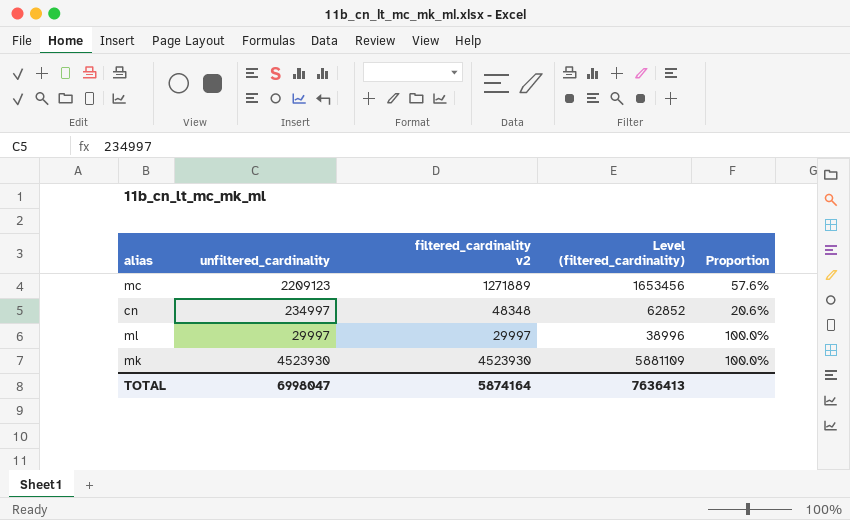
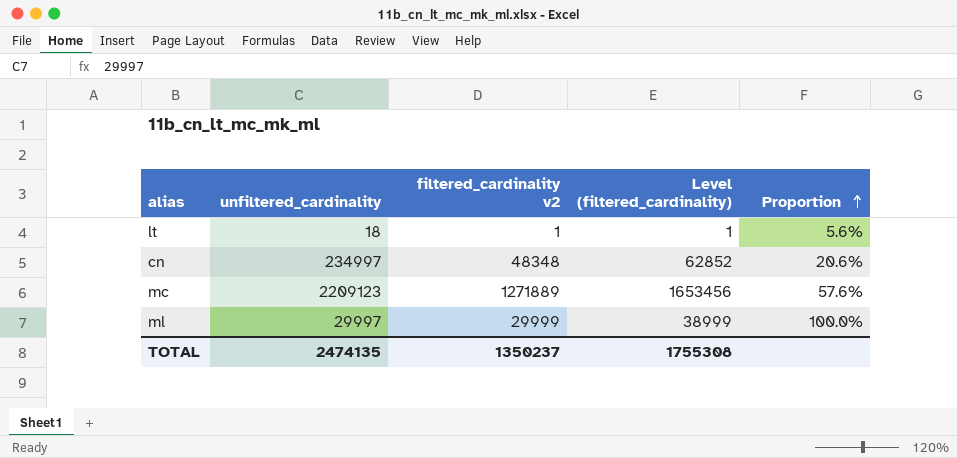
row order: none -> Proportion ascending
row mk: 4523930 | 4523930 | 5881109 | 100.0% -> none
row lt: none -> 18 | 1 | 1 | 5.6%
ml | filtered_cardinality v2: 29997 -> 29999
ml | Level (filtered_cardinality): 38996 -> 38999
TOTAL | unfiltered_cardinality: 6998047 -> 2474135
TOTAL | filtered_cardinality v2: 5874164 -> 1350237
TOTAL | Level (filtered_cardinality): 7636413 -> 1755308

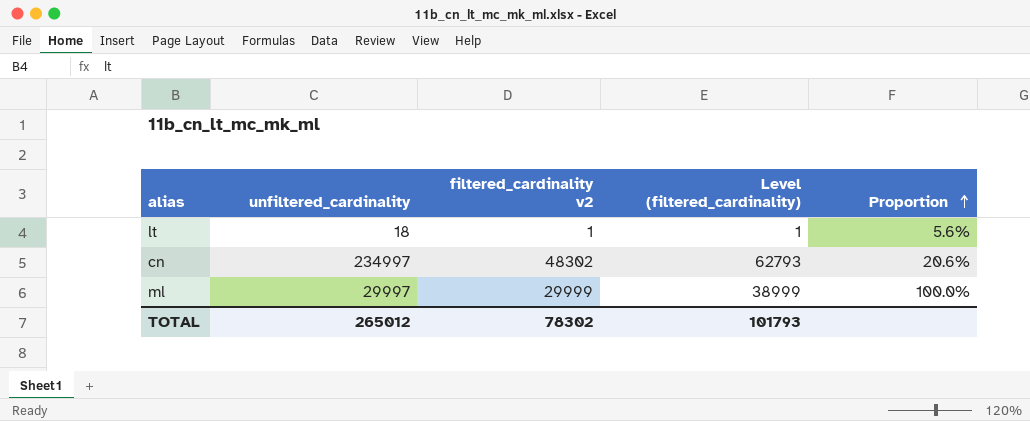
row mc: 2209123 | 1271889 | 1653456 | 57.6% -> none
cn | filtered_cardinality v2: 48348 -> 48302
cn | Level (filtered_cardinality): 62852 -> 62793
TOTAL | unfiltered_cardinality: 2474135 -> 265012
TOTAL | filtered_cardinality v2: 1350237 -> 78302
TOTAL | Level (filtered_cardinality): 1755308 -> 101793

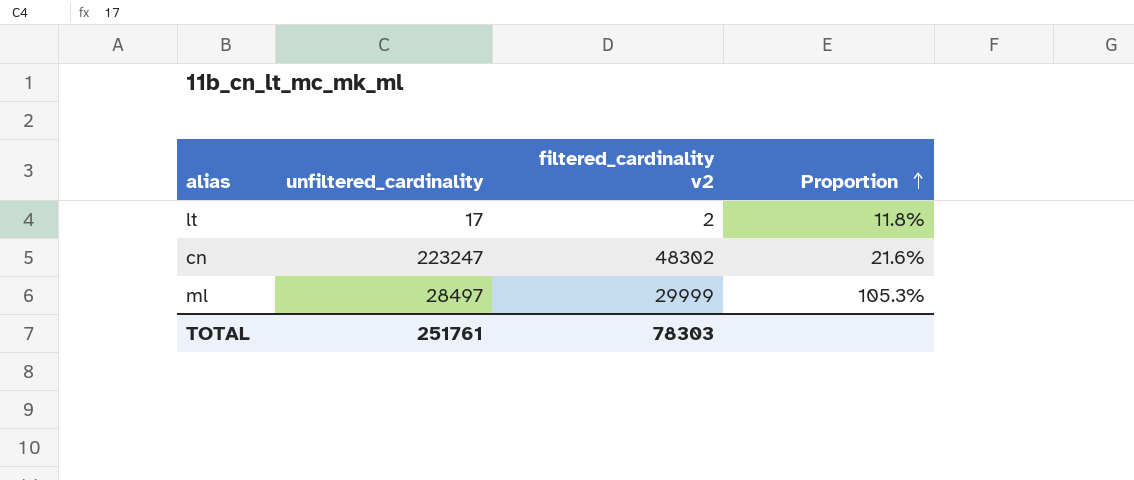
column Level (filtered_cardinality) | formula: [filtered_cardinality v2] * 1.3 -> none
lt | unfiltered_cardinality: 18 -> 17
lt | filtered_cardinality v2: 1 -> 2
lt | Proportion: 5.6% -> 11.8%
cn | unfiltered_cardinality: 234997 -> 223247
cn | Proportion: 20.6% -> 21.6%
ml | unfiltered_cardinality: 29997 -> 28497
ml | Proportion: 100.0% -> 105.3%
TOTAL | unfiltered_cardinality: 265012 -> 251761
TOTAL | filtered_cardinality v2: 78302 -> 78303

